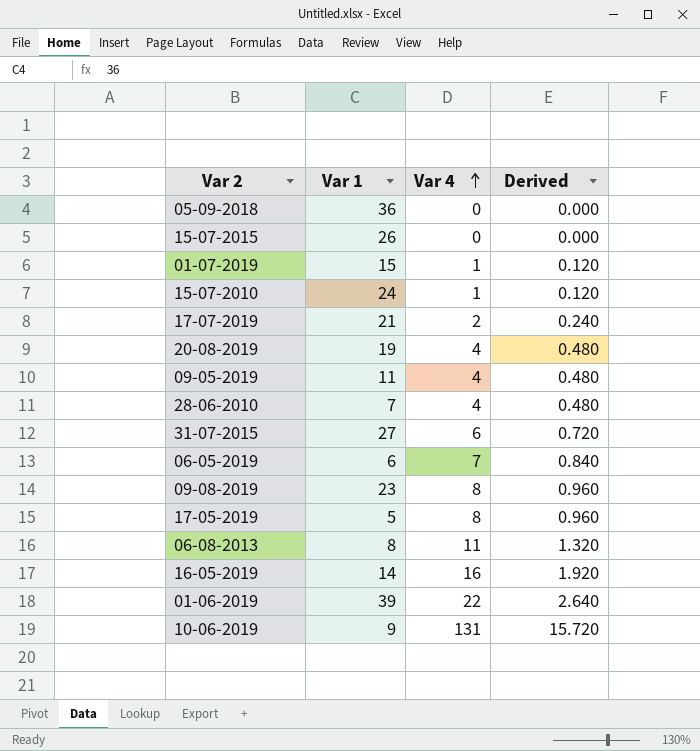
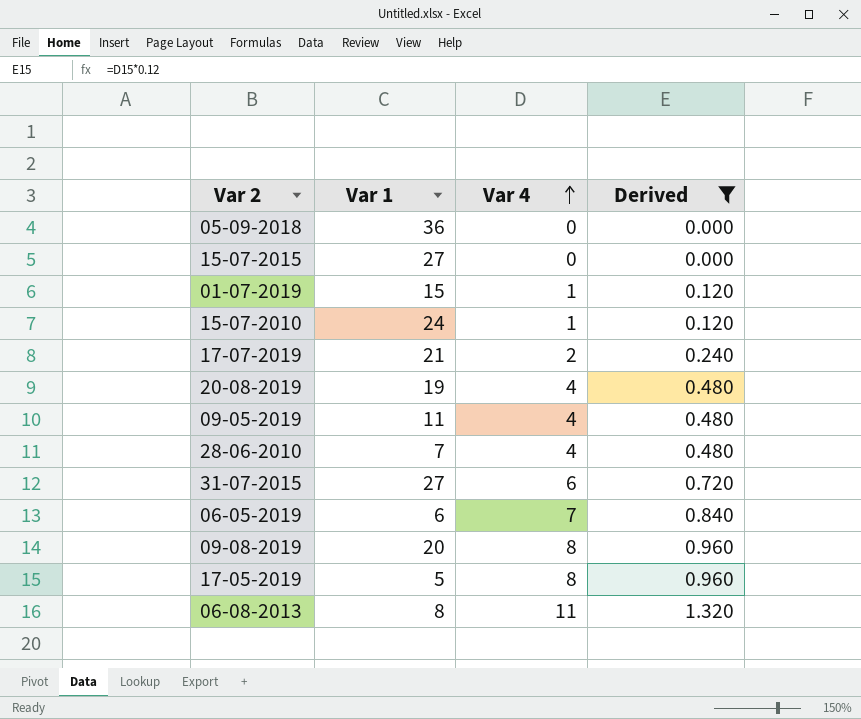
filter: none -> Derived <= 1.320
15-07-2015 | Var 1: 26 -> 27
09-08-2019 | Var 1: 23 -> 20

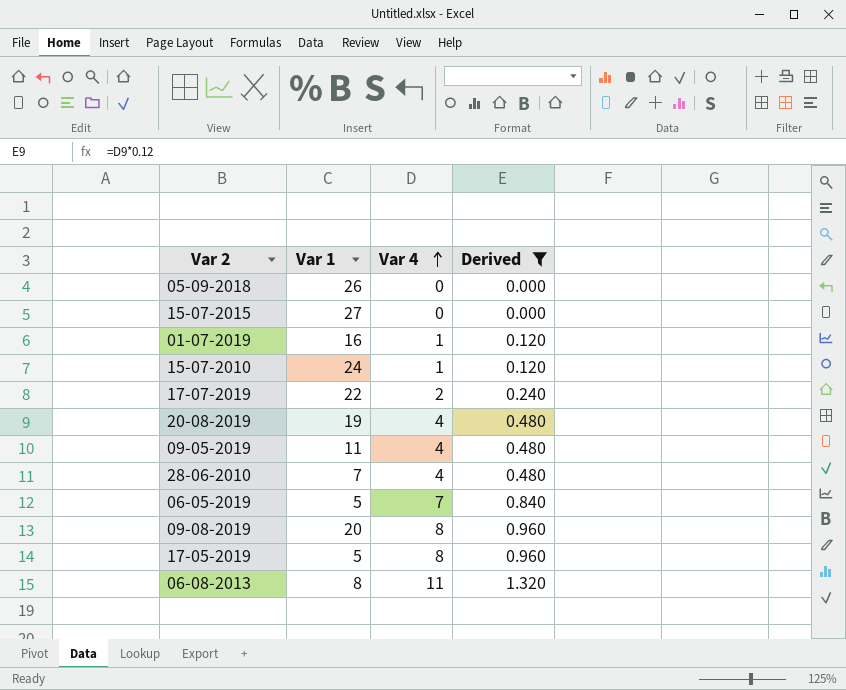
row 31-07-2015: 27 | 6 | 0.720 -> none
05-09-2018 | Var 1: 36 -> 26
01-07-2019 | Var 1: 15 -> 16
17-07-2019 | Var 1: 21 -> 22
06-05-2019 | Var 1: 6 -> 5

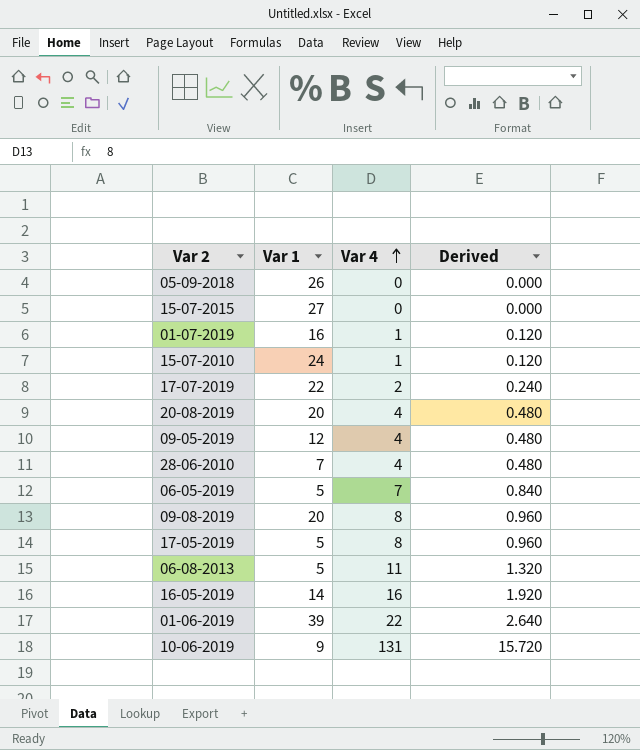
filter: Derived <= 1.320 -> none
20-08-2019 | Var 1: 19 -> 20
09-05-2019 | Var 1: 11 -> 12
06-08-2013 | Var 1: 8 -> 5

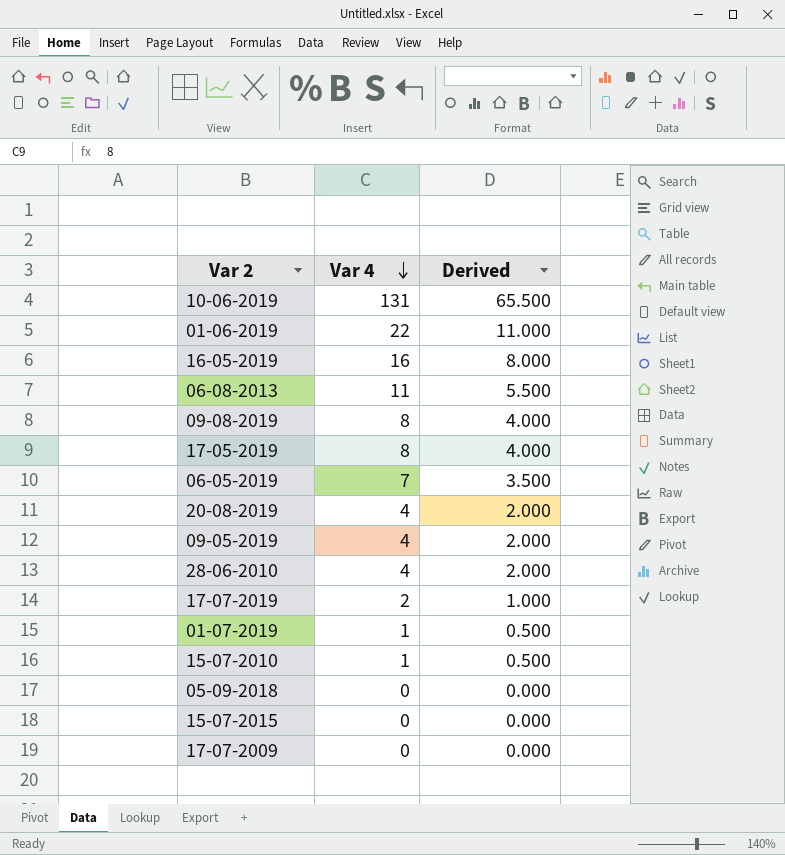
row order: Var 4 ascending -> Var 4 descending
column Var 1 | position: 2 -> none
column Derived | formula: [Var 4] * 0.12 -> [Var 4] * 0.5
row 17-07-2009: none -> 0 | 0.000

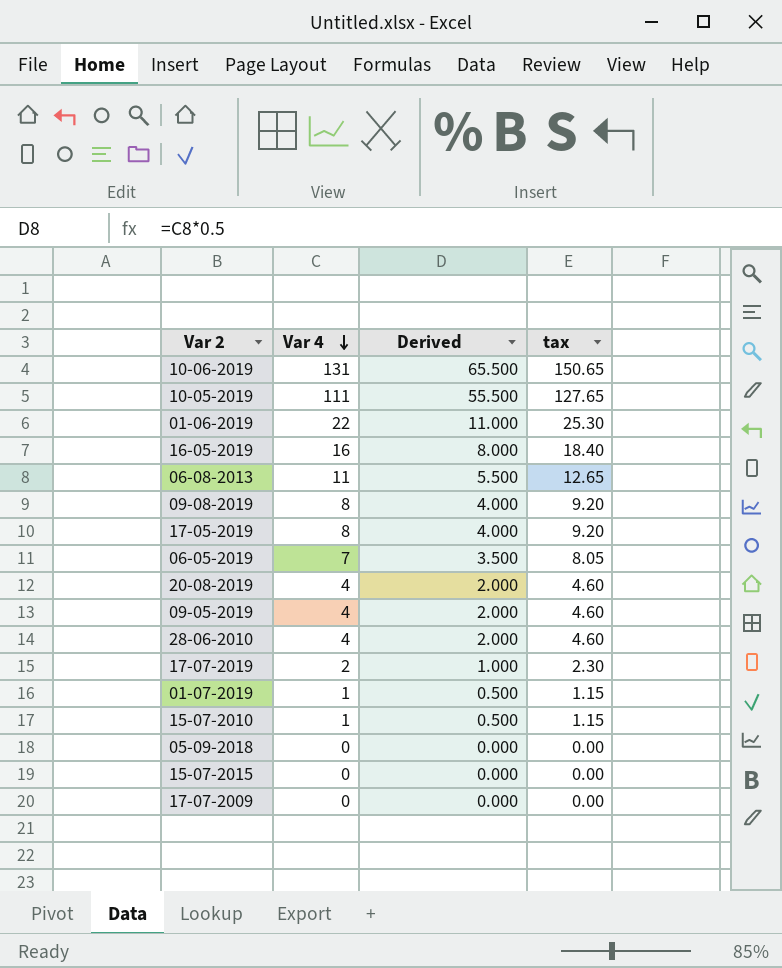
column tax | formula: none -> [Var 4] * 1.15
row 10-05-2019: none -> 111 | 55.500 | 127.65

